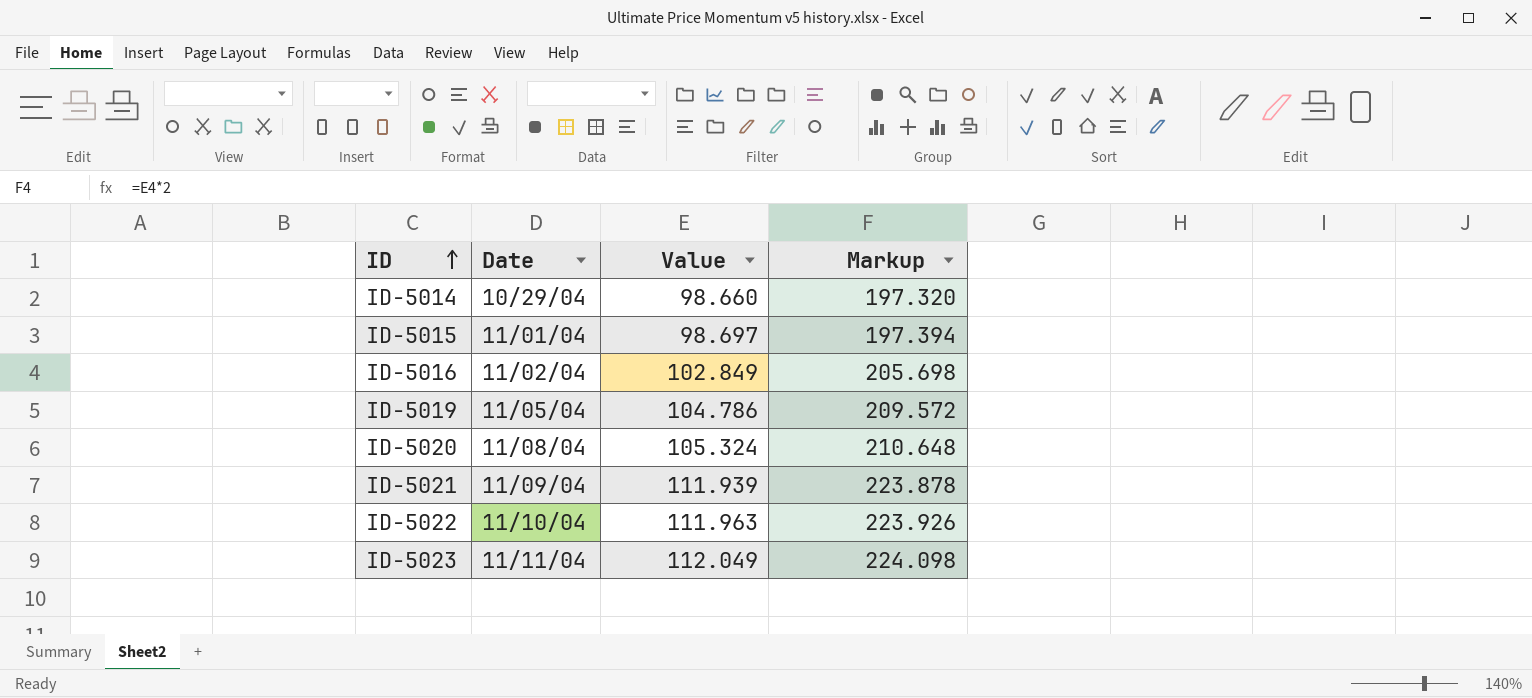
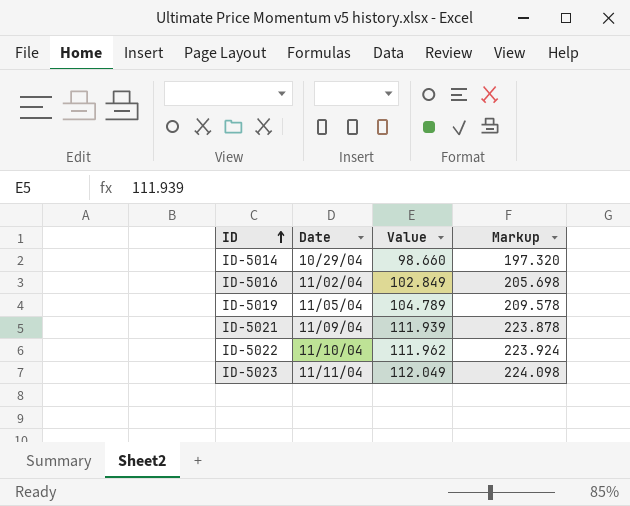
row ID-5015: 11/01/04 | 98.697 | 197.394 -> none
row ID-5020: 11/08/04 | 105.324 | 210.648 -> none
ID-5019 | Value: 104.786 -> 104.789
ID-5019 | Markup: 209.572 -> 209.578
ID-5022 | Value: 111.963 -> 111.962
ID-5022 | Markup: 223.926 -> 223.924

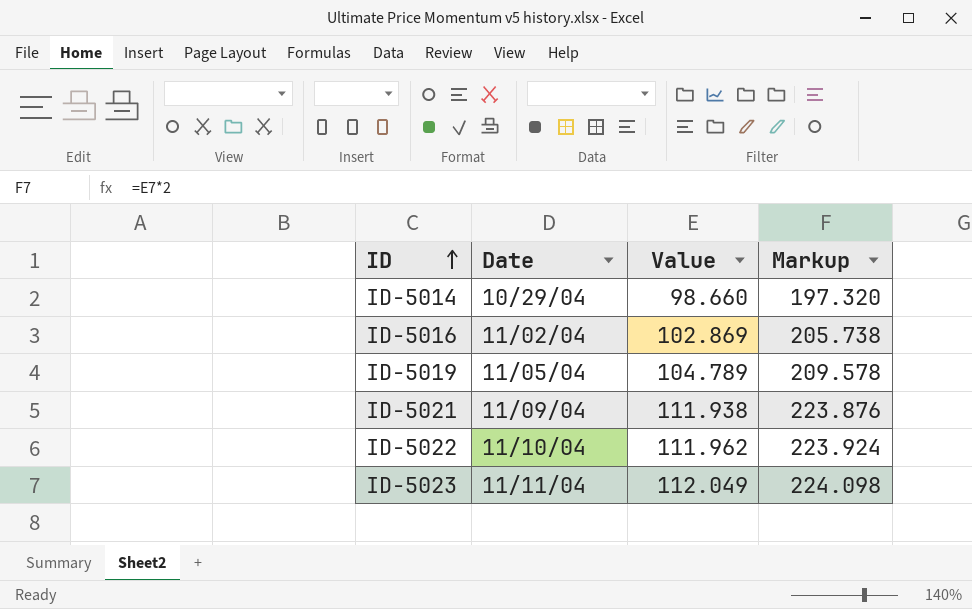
ID-5016 | Value: 102.849 -> 102.869
ID-5016 | Markup: 205.698 -> 205.738
ID-5021 | Value: 111.939 -> 111.938
ID-5021 | Markup: 223.878 -> 223.876

